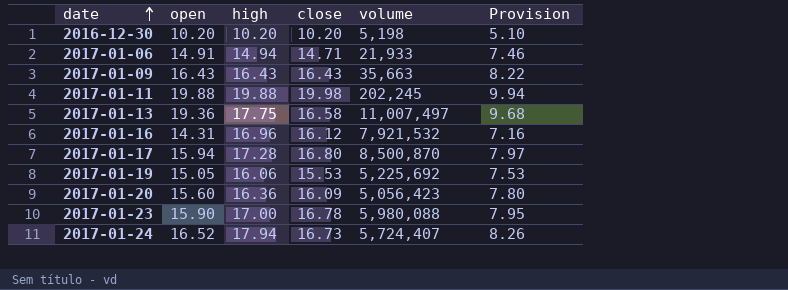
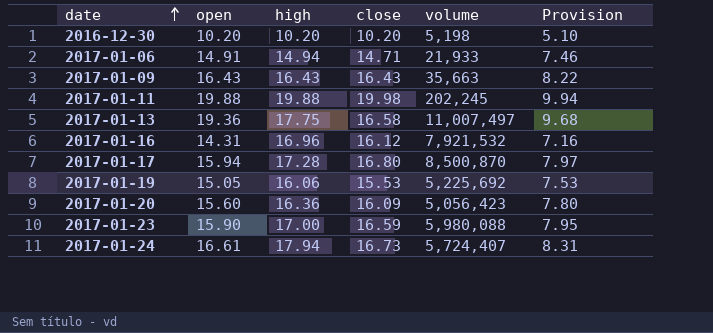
2017-01-23 | close: 16.78 -> 16.59
2017-01-24 | open: 16.52 -> 16.61
2017-01-24 | Provision: 8.26 -> 8.31

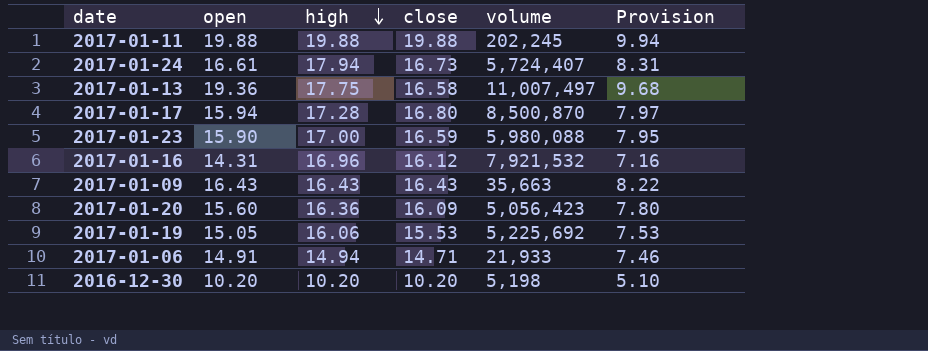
row order: date ascending -> high descending
2017-01-11 | close: 19.98 -> 19.88

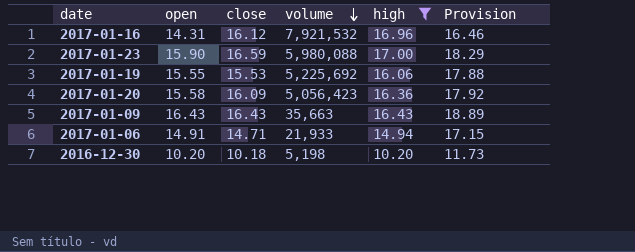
filter: none -> high <= 17.00
row order: high descending -> volume descending
column high | position: 3 -> 5
column Provision | formula: [open] * 0.5 -> [open] * 1.15
2017-01-19 | open: 15.05 -> 15.55
2017-01-20 | open: 15.60 -> 15.58
2016-12-30 | close: 10.20 -> 10.18

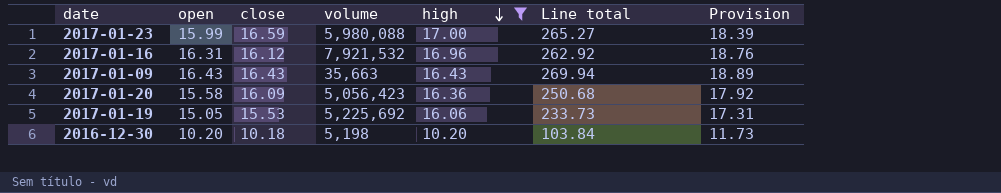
row order: volume descending -> high descending
column Line total | formula: none -> [open] * [close]
row 2017-01-06: 14.91 | 14.71 | 21,933 | 14.94 | 17.15 -> none
2017-01-23 | open: 15.90 -> 15.99
2017-01-23 | Provision: 18.29 -> 18.39
2017-01-16 | open: 14.31 -> 16.31
2017-01-16 | Provision: 16.46 -> 18.76
2017-01-19 | open: 15.55 -> 15.05
2017-01-19 | Provision: 17.88 -> 17.31

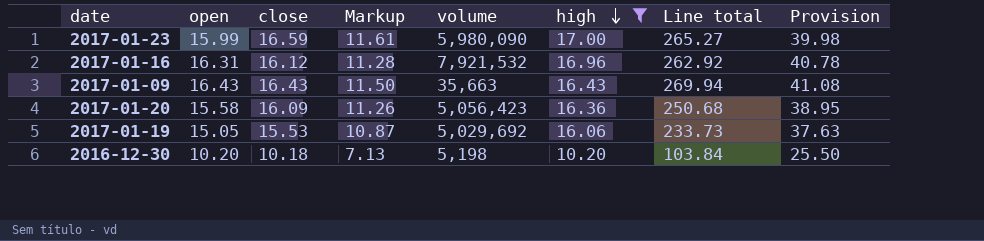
column Markup | formula: none -> [close] * 0.7
column Provision | formula: [open] * 1.15 -> [open] * 2.5
2017-01-23 | volume: 5,980,088 -> 5,980,090
2017-01-19 | volume: 5,225,692 -> 5,029,692

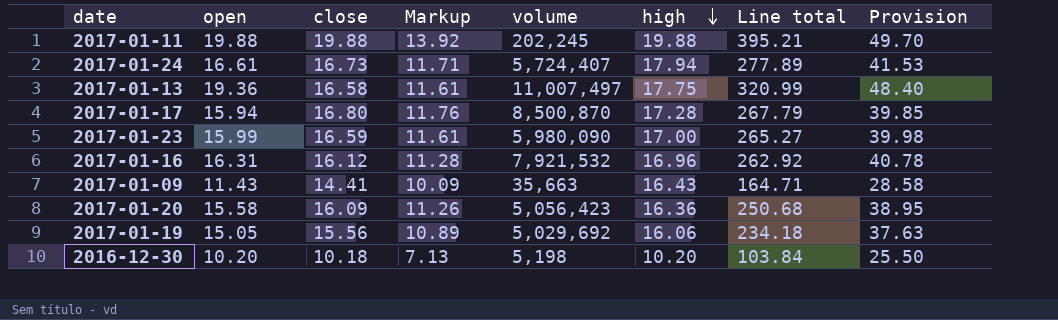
filter: high <= 17.00 -> none
2017-01-09 | open: 16.43 -> 11.43
2017-01-09 | close: 16.43 -> 14.41
2017-01-09 | Markup: 11.50 -> 10.09
2017-01-09 | Line total: 269.94 -> 164.71
2017-01-09 | Provision: 41.08 -> 28.58
2017-01-19 | close: 15.53 -> 15.56
2017-01-19 | Markup: 10.87 -> 10.89
2017-01-19 | Line total: 233.73 -> 234.18

